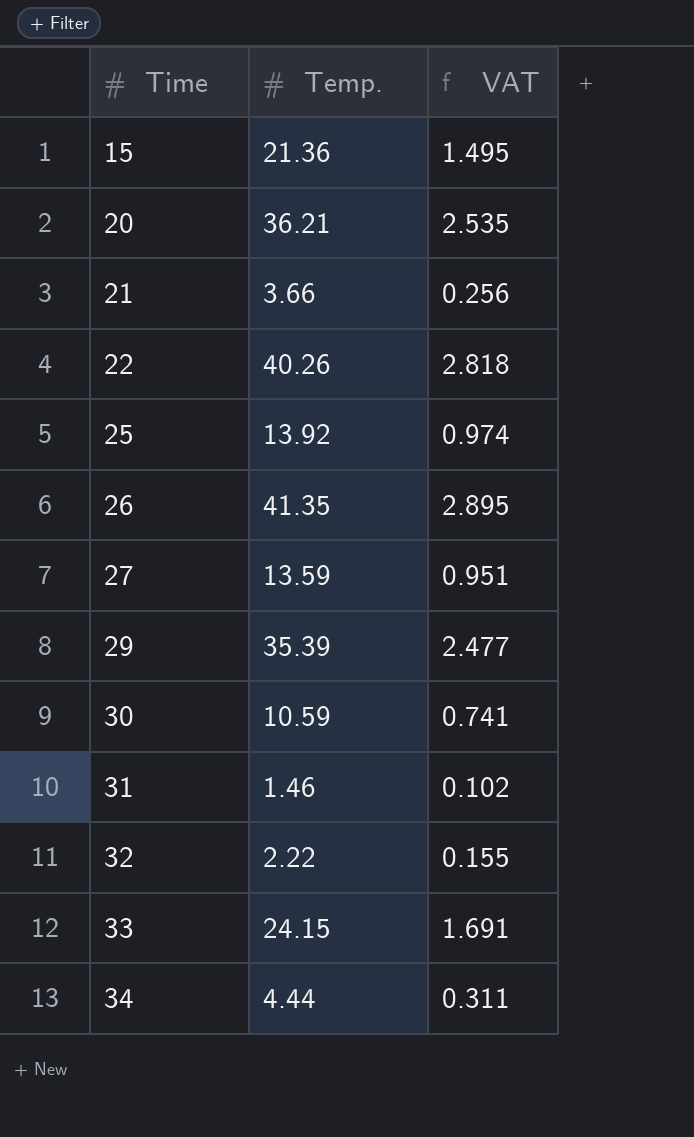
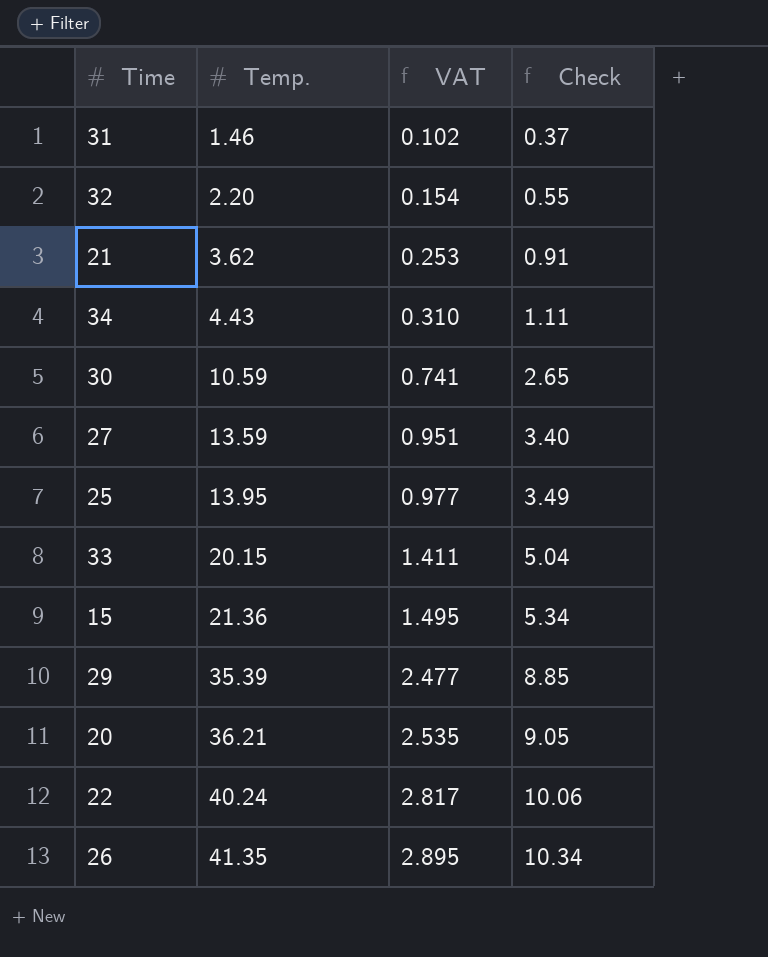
row order: Time ascending -> Temp. ascending
column Check | formula: none -> [Temp.] * 0.25
32 | Temp.: 2.22 -> 2.20
32 | VAT: 0.155 -> 0.154
21 | Temp.: 3.66 -> 3.62
21 | VAT: 0.256 -> 0.253
34 | Temp.: 4.44 -> 4.43
34 | VAT: 0.311 -> 0.310
25 | Temp.: 13.92 -> 13.95
25 | VAT: 0.974 -> 0.977
33 | Temp.: 24.15 -> 20.15
33 | VAT: 1.691 -> 1.411
22 | Temp.: 40.26 -> 40.24
22 | VAT: 2.818 -> 2.817

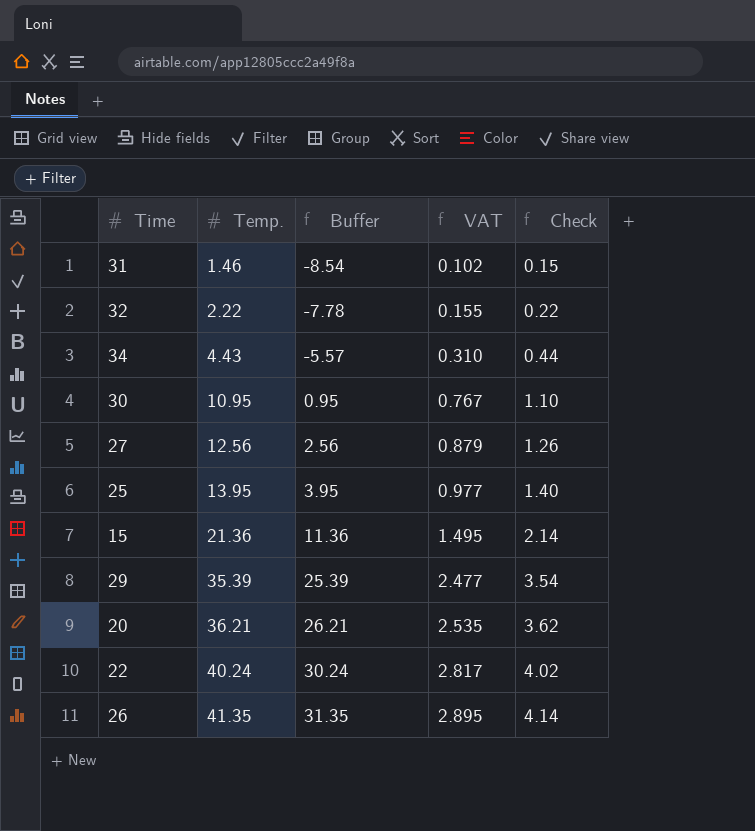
column Buffer | formula: none -> [Temp.] - 10
column Check | formula: [Temp.] * 0.25 -> [Temp.] * 0.1
row 21: 3.62 | 0.253 | 0.91 -> none
row 33: 20.15 | 1.411 | 5.04 -> none
32 | Temp.: 2.20 -> 2.22
32 | VAT: 0.154 -> 0.155
30 | Temp.: 10.59 -> 10.95
30 | VAT: 0.741 -> 0.767
27 | Temp.: 13.59 -> 12.56
27 | VAT: 0.951 -> 0.879

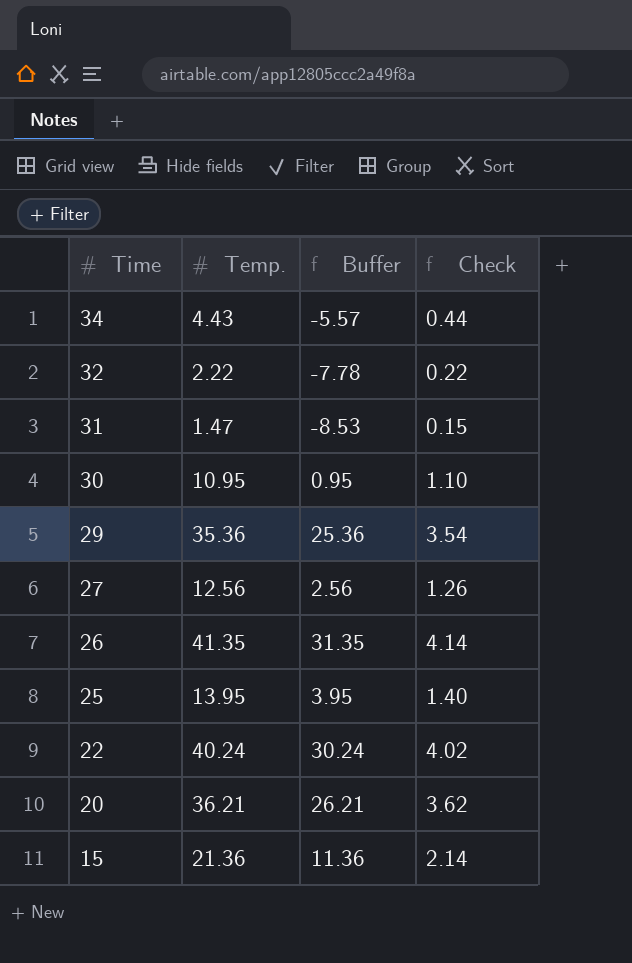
row order: Temp. ascending -> Time descending
column VAT | formula: [Temp.] * 0.07 -> none
31 | Temp.: 1.46 -> 1.47
31 | Buffer: -8.54 -> -8.53
29 | Temp.: 35.39 -> 35.36
29 | Buffer: 25.39 -> 25.36

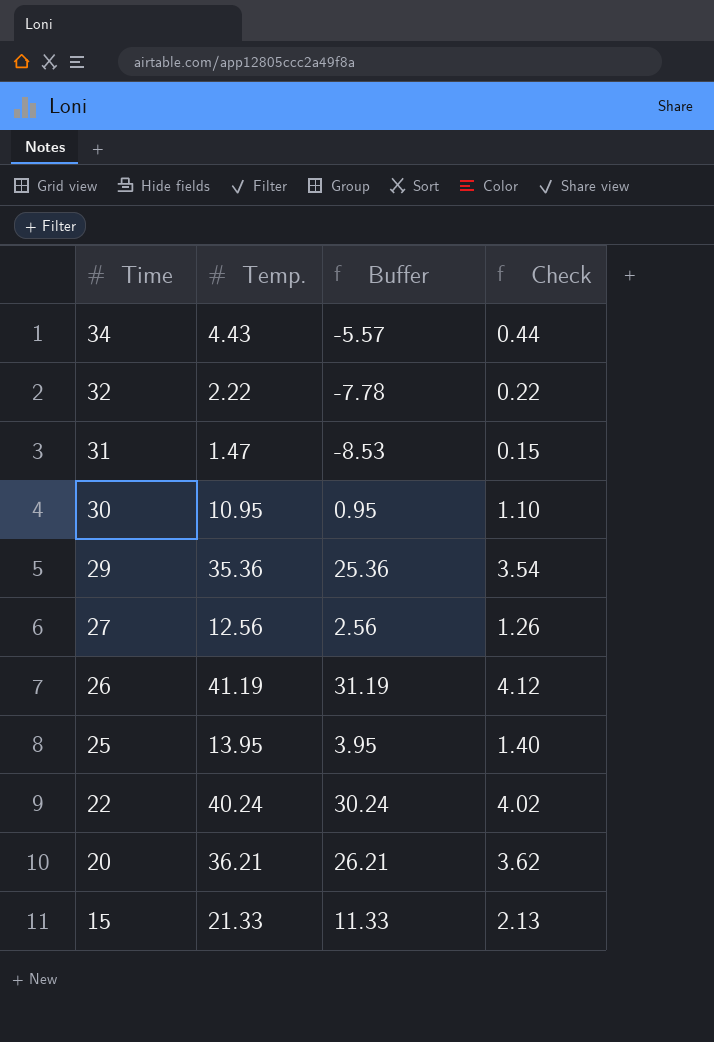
26 | Temp.: 41.35 -> 41.19
26 | Buffer: 31.35 -> 31.19
26 | Check: 4.14 -> 4.12
15 | Temp.: 21.36 -> 21.33
15 | Buffer: 11.36 -> 11.33
15 | Check: 2.14 -> 2.13

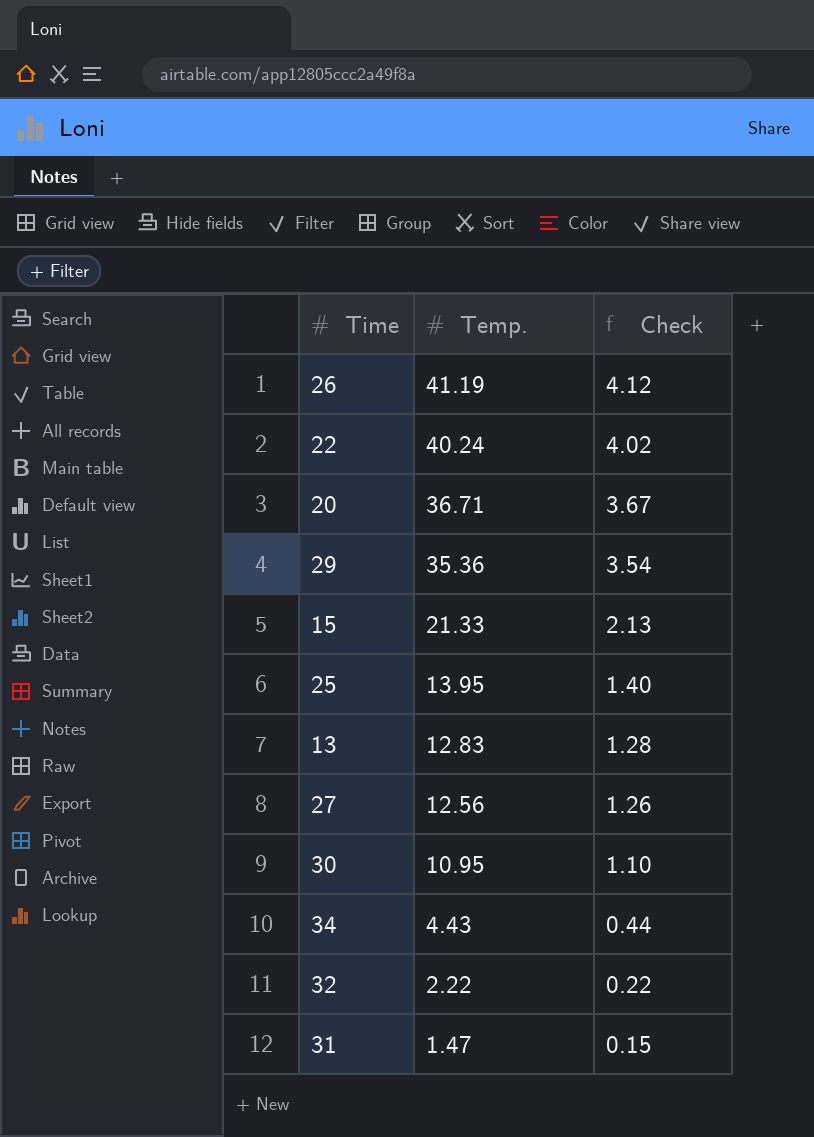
row order: Time descending -> Temp. descending
column Buffer | formula: [Temp.] - 10 -> none
20 | Temp.: 36.21 -> 36.71
20 | Check: 3.62 -> 3.67
row 13: none -> 12.83 | 1.28

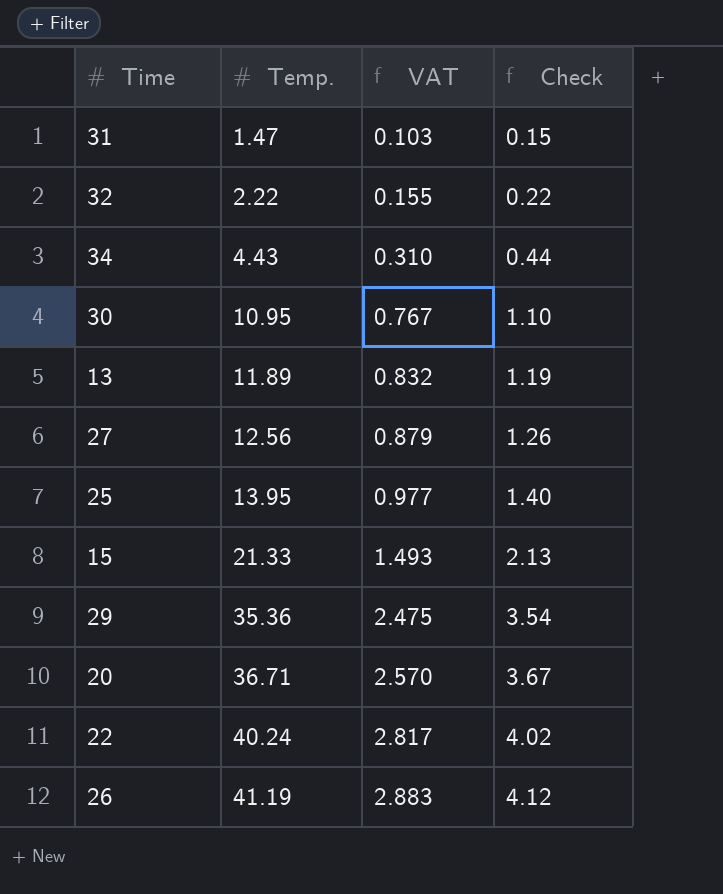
row order: Temp. descending -> Temp. ascending
column VAT | formula: none -> [Temp.] * 0.07
13 | Temp.: 12.83 -> 11.89
13 | Check: 1.28 -> 1.19

